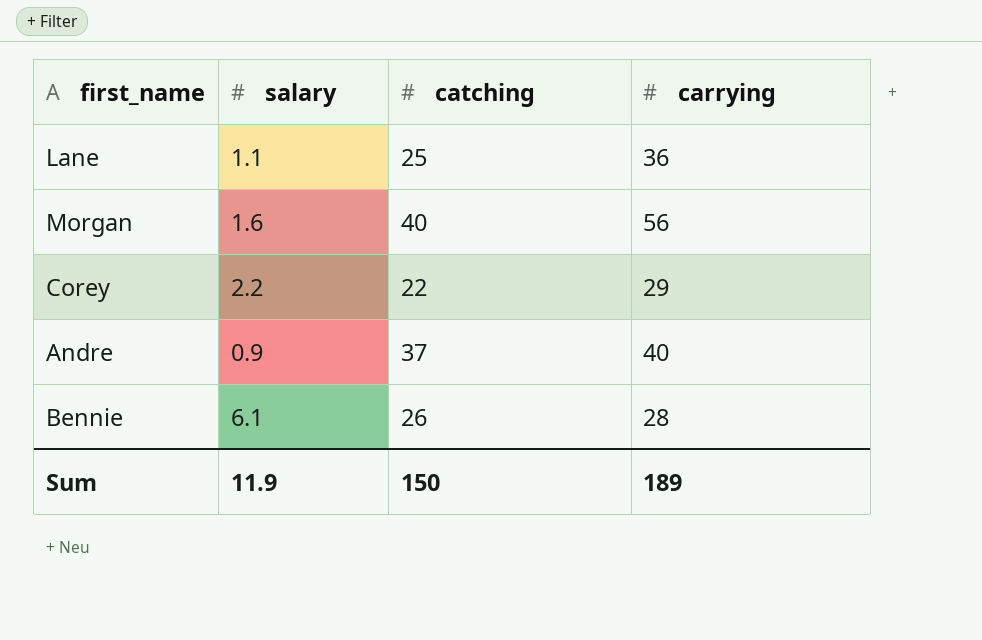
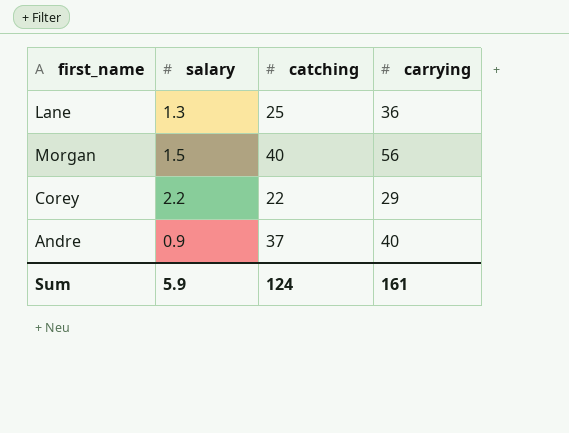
row Bennie: 6.1 | 26 | 28 -> none
Lane | salary: 1.1 -> 1.3
Morgan | salary: 1.6 -> 1.5
Sum | salary: 11.9 -> 5.9
Sum | catching: 150 -> 124
Sum | carrying: 189 -> 161

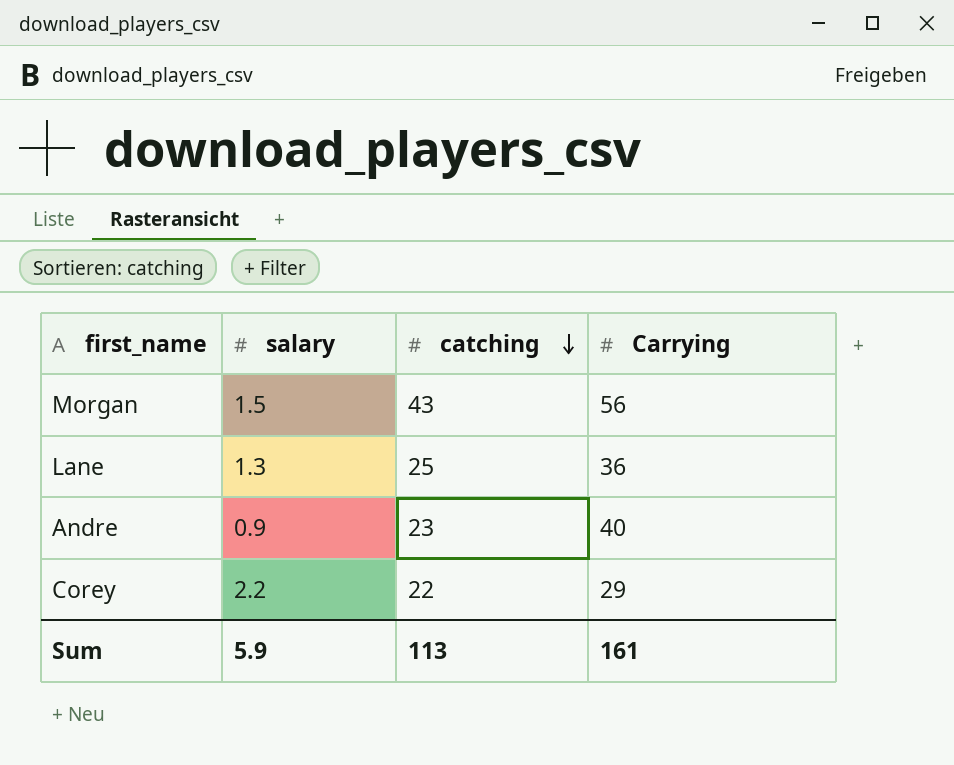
row order: none -> catching descending
column name: carrying -> Carrying
Morgan | catching: 40 -> 43
Andre | catching: 37 -> 23
Sum | catching: 124 -> 113

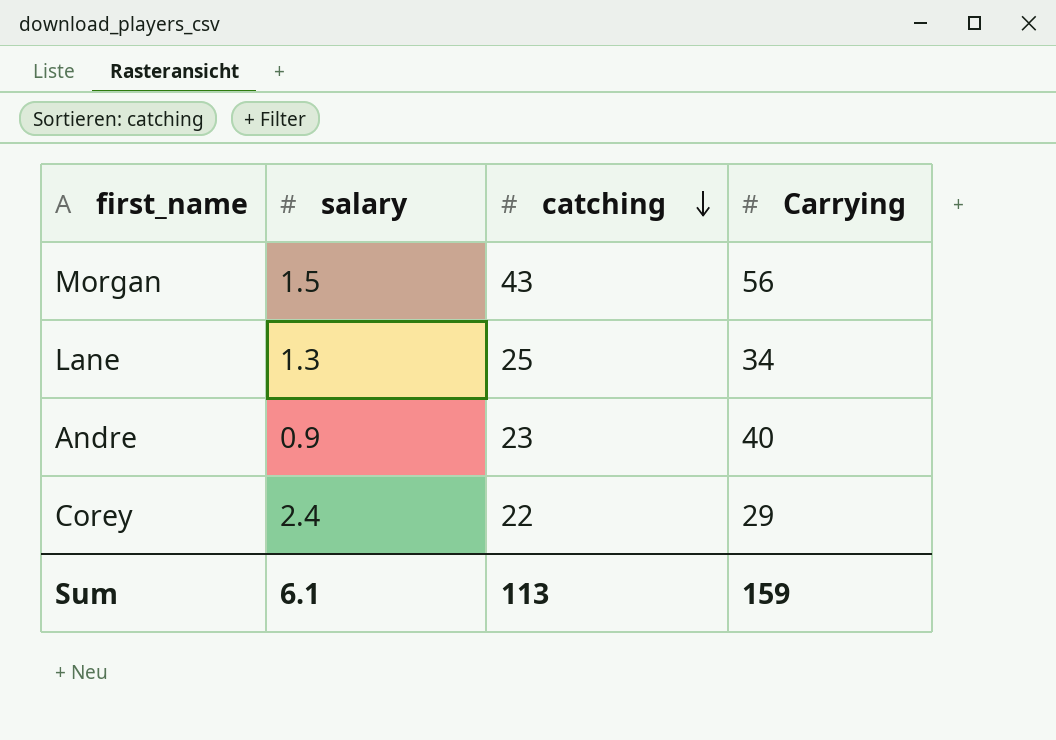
Lane | Carrying: 36 -> 34
Corey | salary: 2.2 -> 2.4
Sum | salary: 5.9 -> 6.1
Sum | Carrying: 161 -> 159

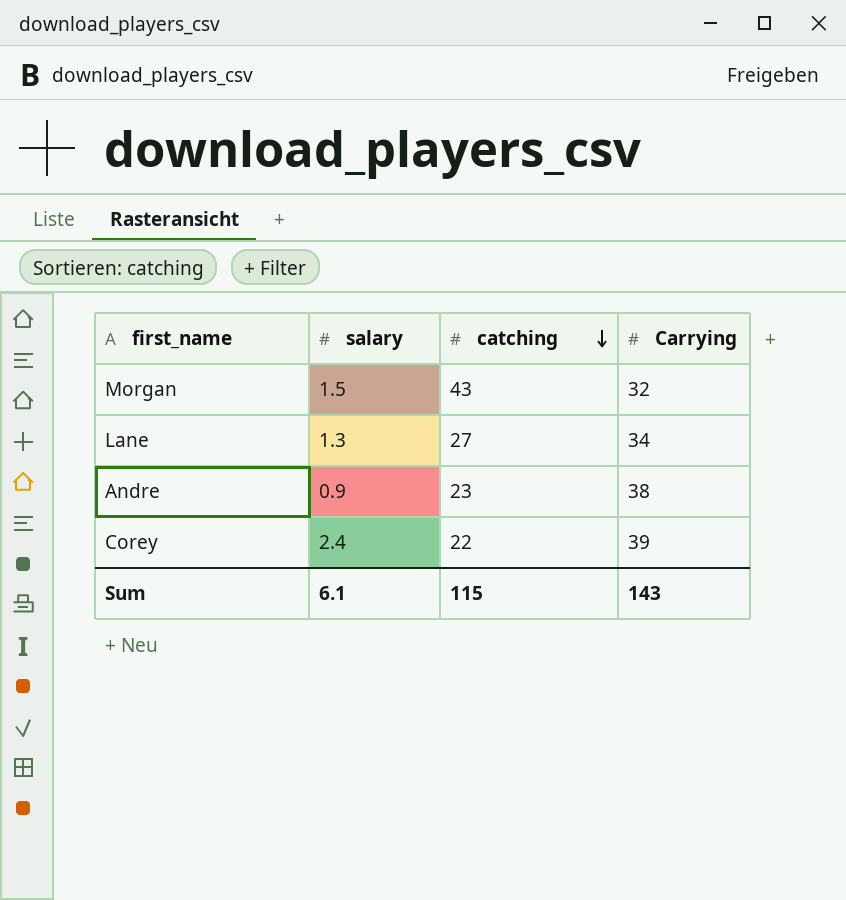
Morgan | Carrying: 56 -> 32
Lane | catching: 25 -> 27
Andre | Carrying: 40 -> 38
Corey | Carrying: 29 -> 39
Sum | catching: 113 -> 115
Sum | Carrying: 159 -> 143

